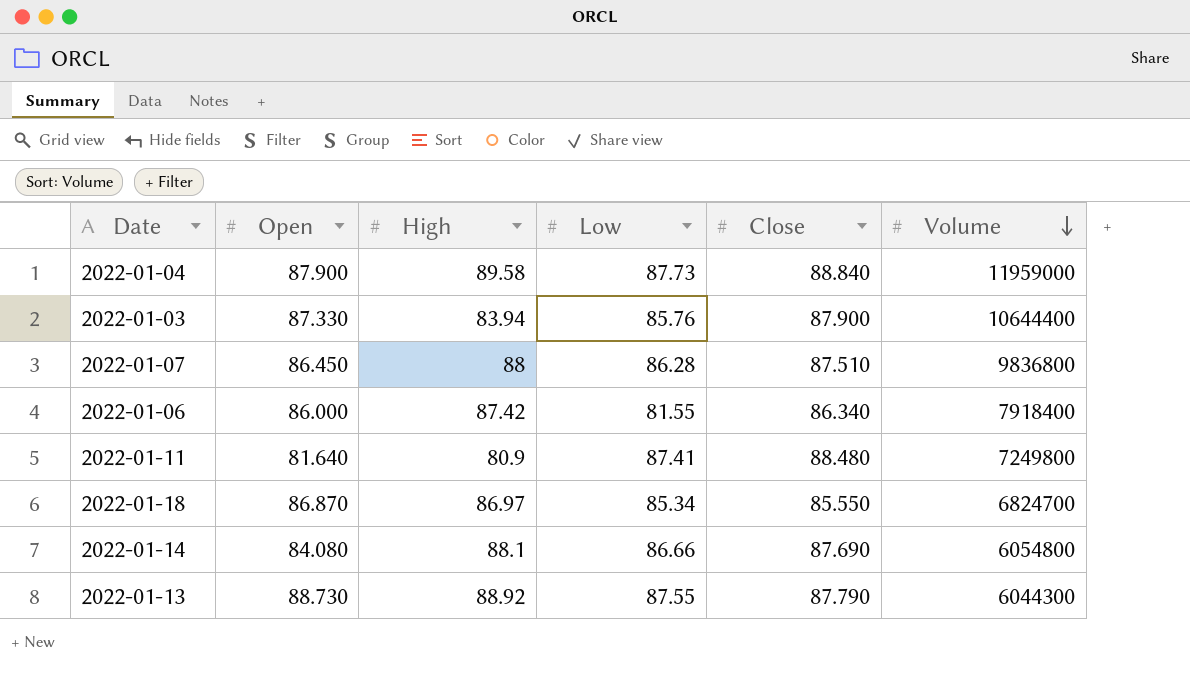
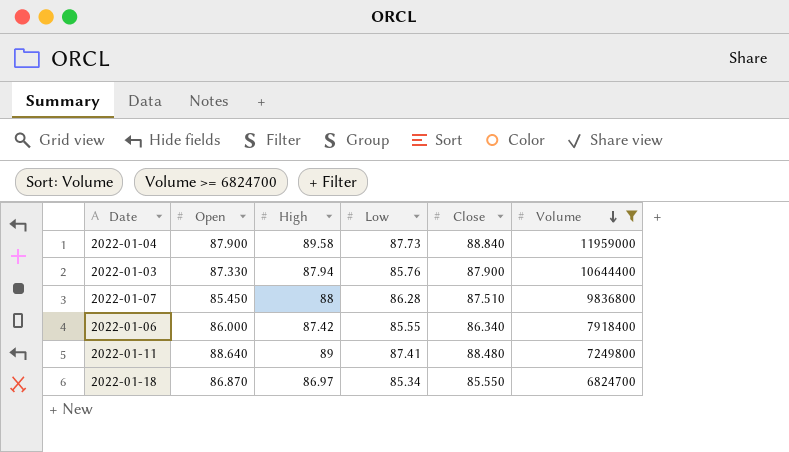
filter: none -> Volume >= 6824700
2022-01-03 | High: 83.94 -> 87.94
2022-01-07 | Open: 86.450 -> 85.450
2022-01-06 | Low: 81.55 -> 85.55
2022-01-11 | Open: 81.640 -> 88.640
2022-01-11 | High: 80.9 -> 89

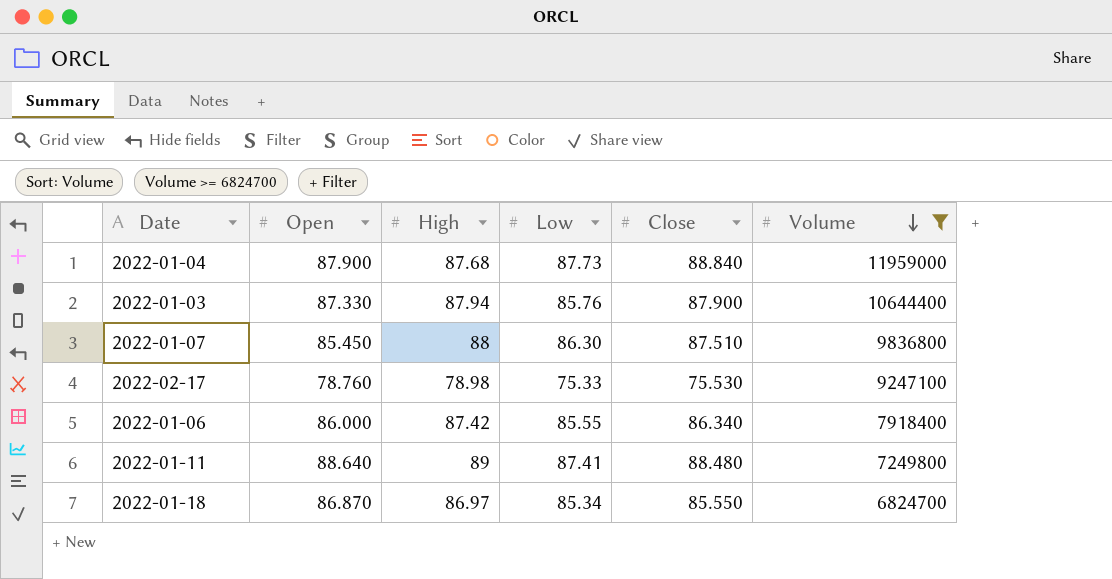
2022-01-04 | High: 89.58 -> 87.68
2022-01-07 | Low: 86.28 -> 86.30
row 2022-02-17: none -> 78.760 | 78.98 | 75.33 | 75.530 | 9247100

